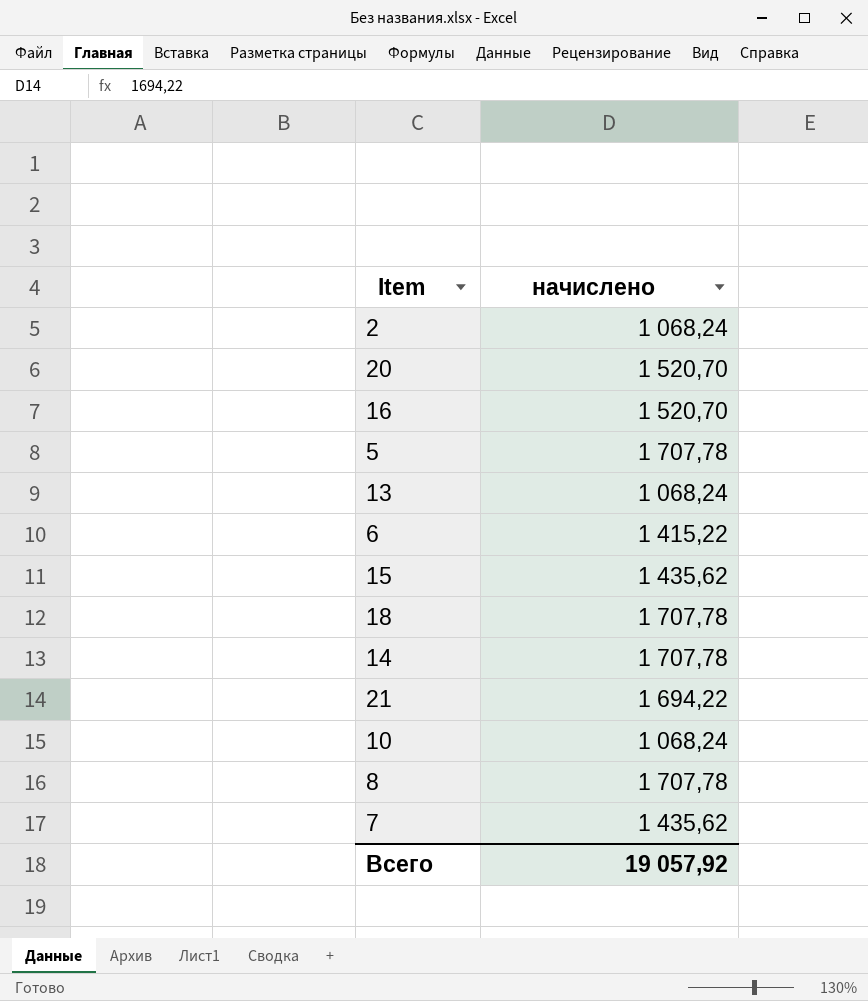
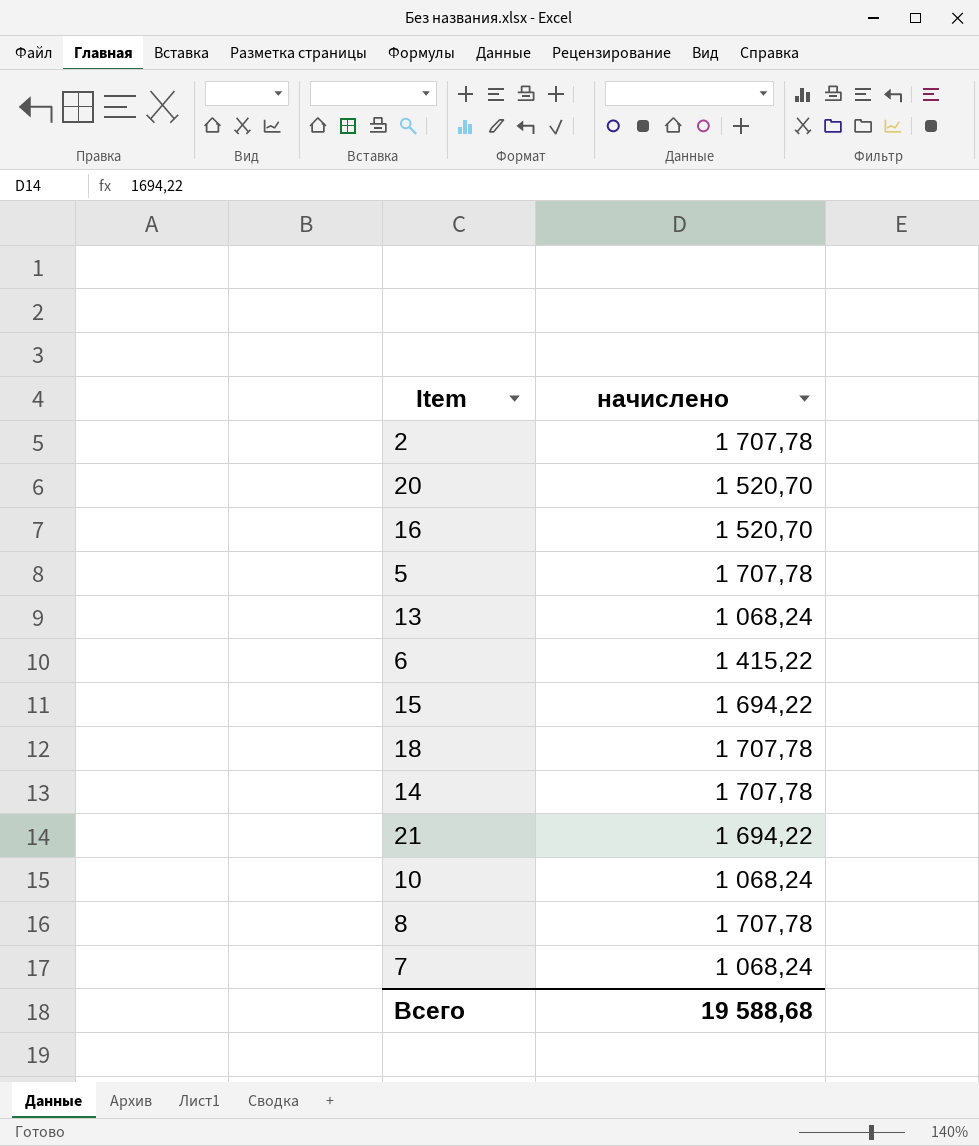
2 | начислено: 1 068,24 -> 1 707,78
15 | начислено: 1 435,62 -> 1 694,22
7 | начислено: 1 435,62 -> 1 068,24
Всего | начислено: 19 057,92 -> 19 588,68

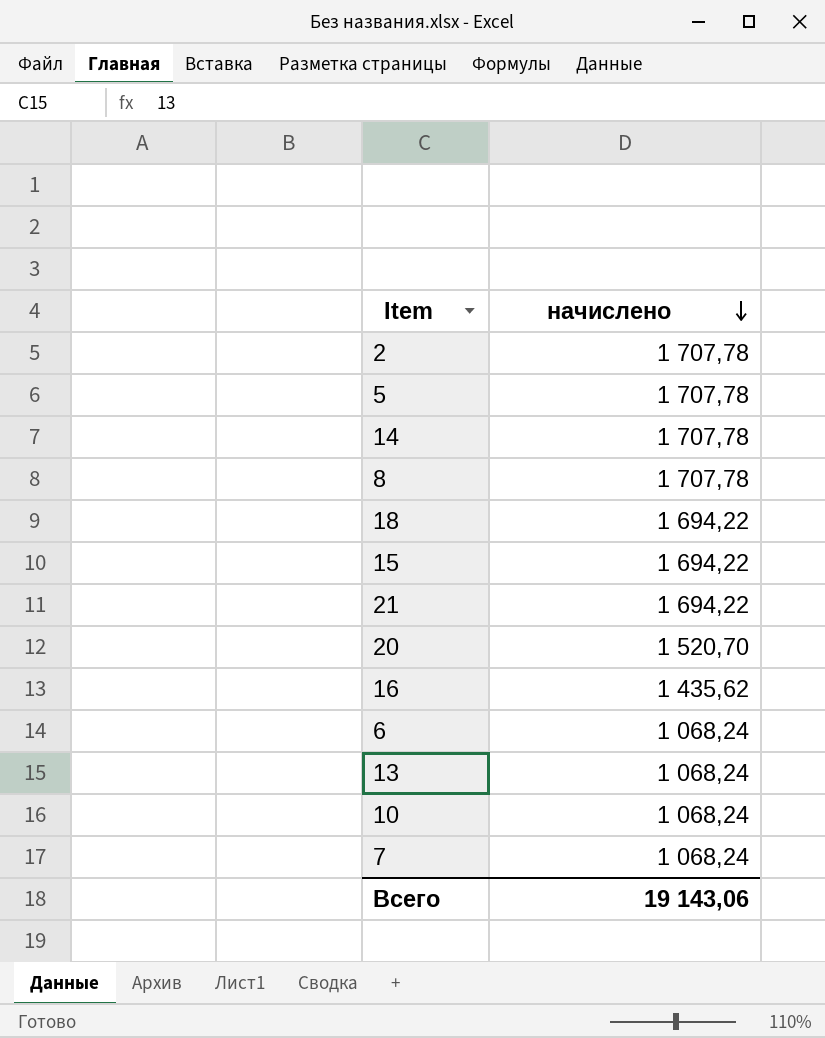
row order: none -> начислено descending
18 | начислено: 1 707,78 -> 1 694,22
16 | начислено: 1 520,70 -> 1 435,62
6 | начислено: 1 415,22 -> 1 068,24
Всего | начислено: 19 588,68 -> 19 143,06

